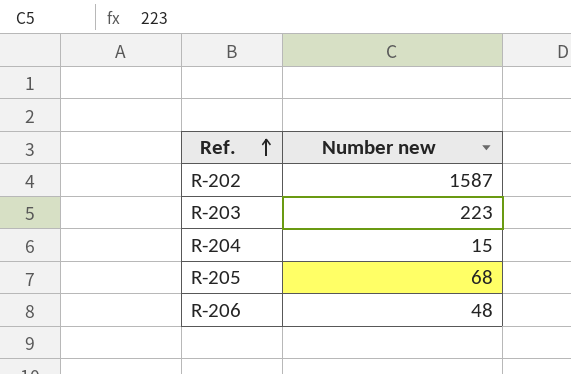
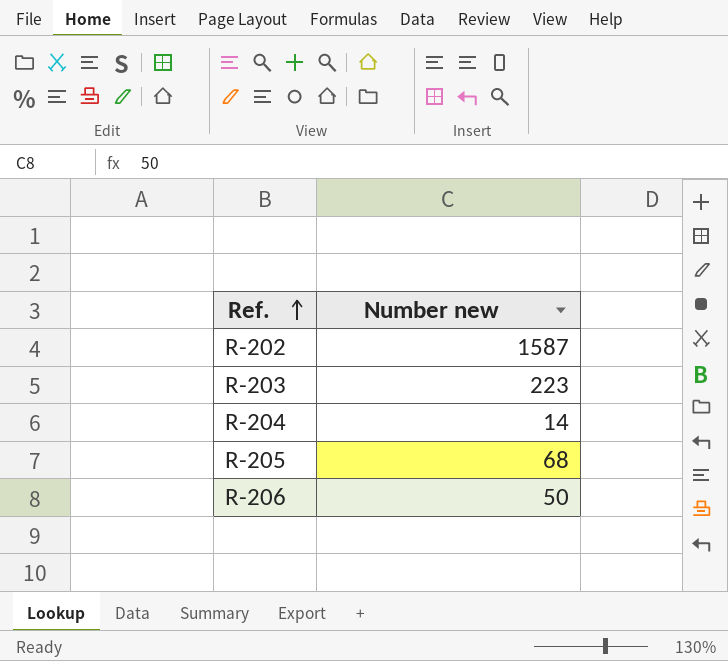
R-204 | Number new: 15 -> 14
R-206 | Number new: 48 -> 50

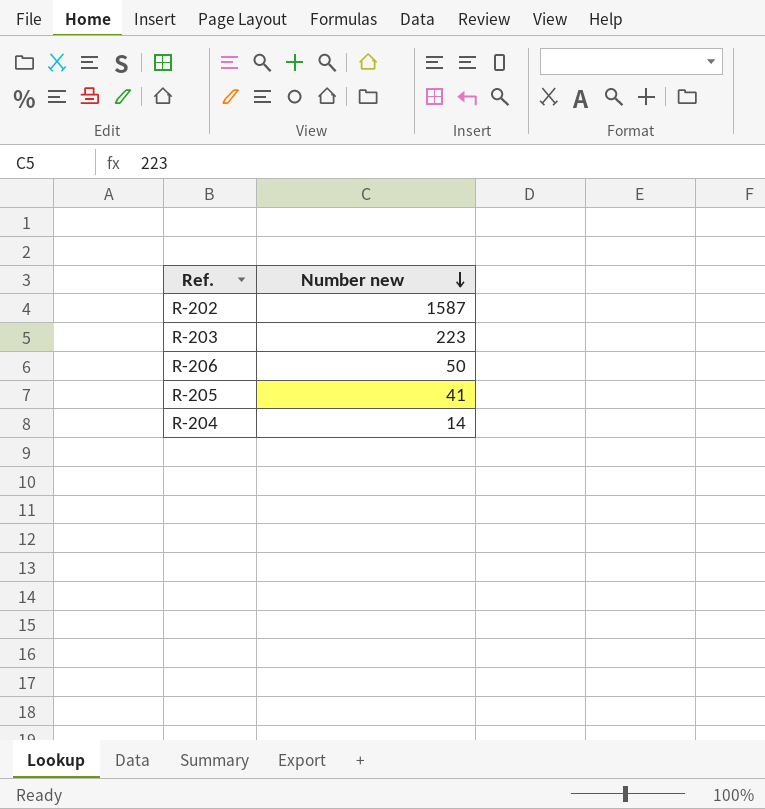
row order: Ref. ascending -> Number new descending
R-205 | Number new: 68 -> 41

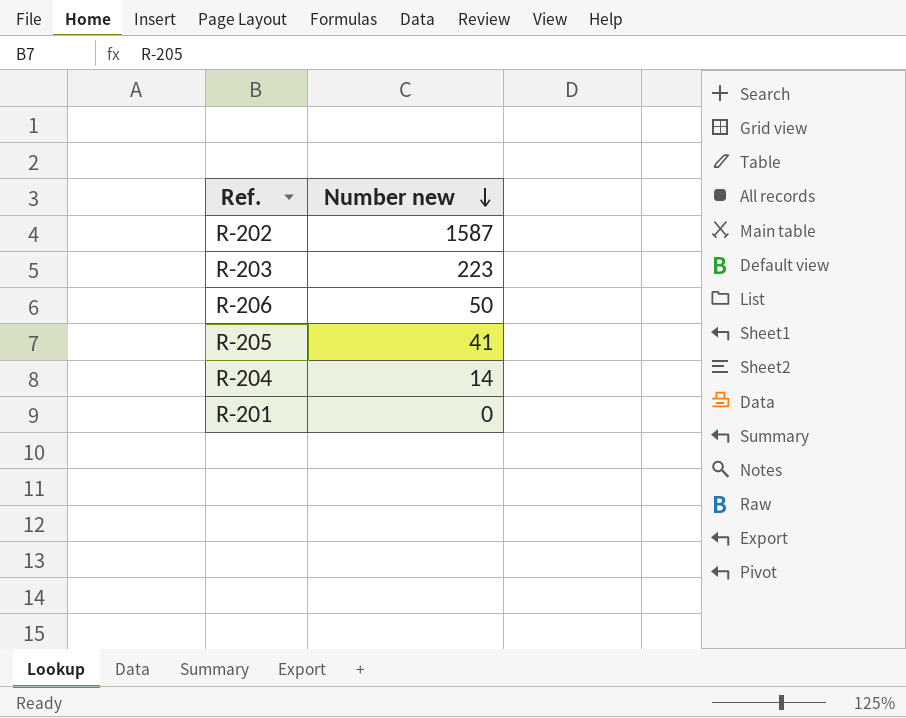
row R-201: none -> 0

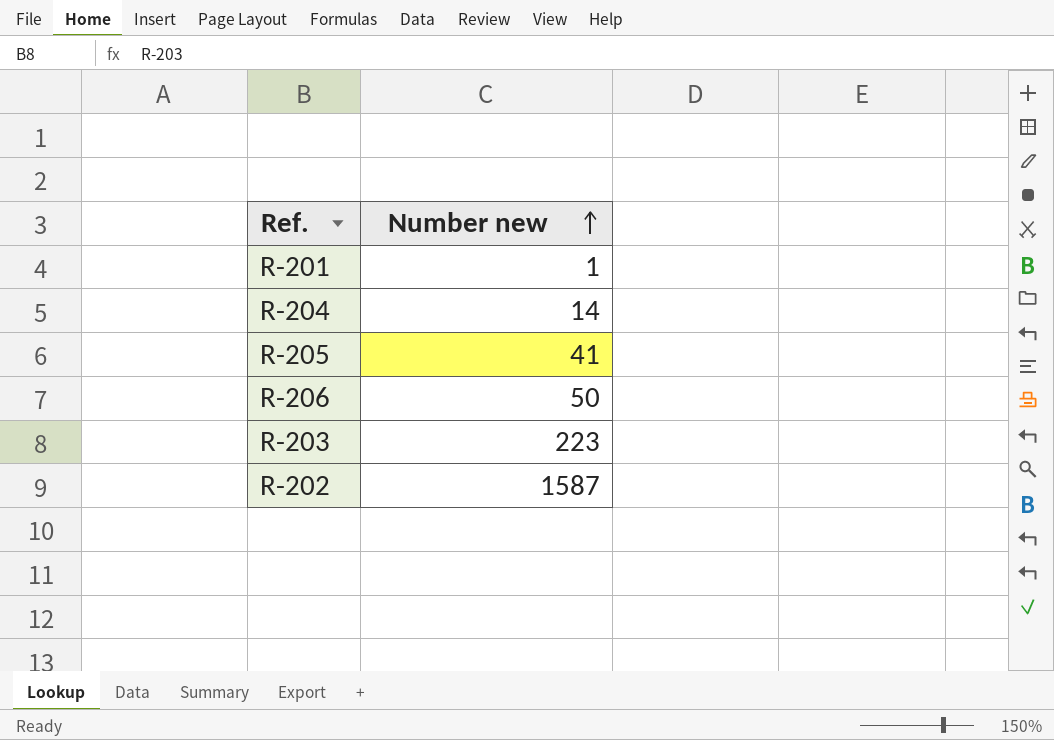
row order: Number new descending -> Number new ascending
R-201 | Number new: 0 -> 1

